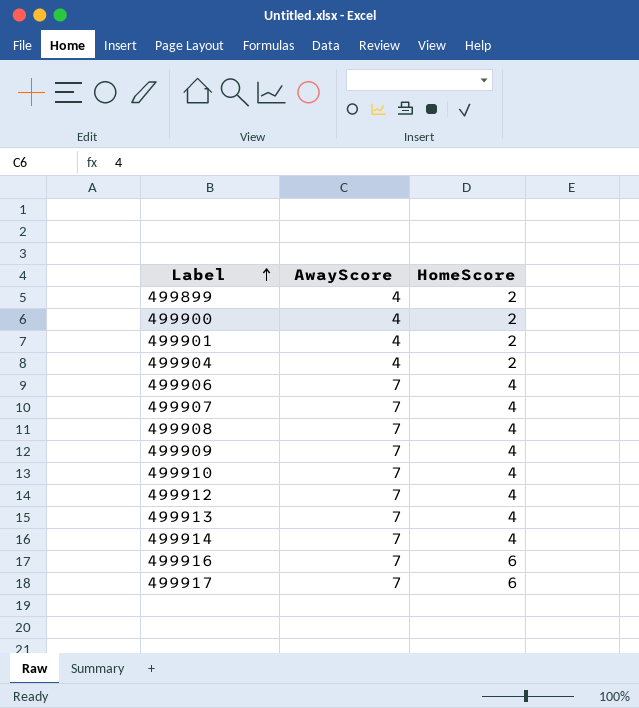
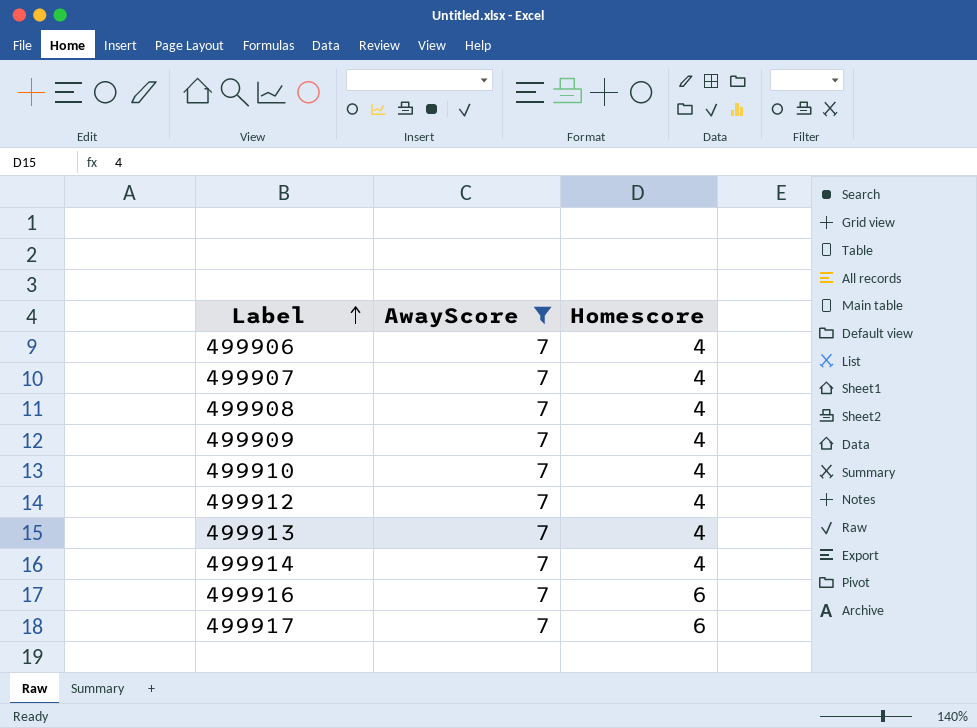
filter: none -> AwayScore = 7
column name: HomeScore -> Homescore

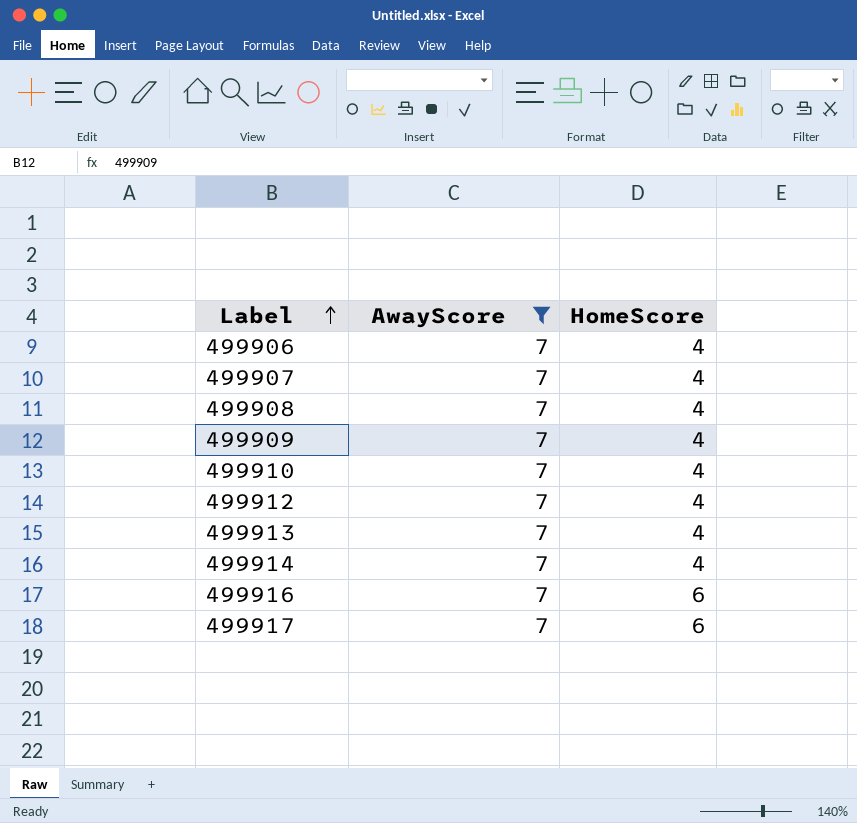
column name: Homescore -> HomeScore

